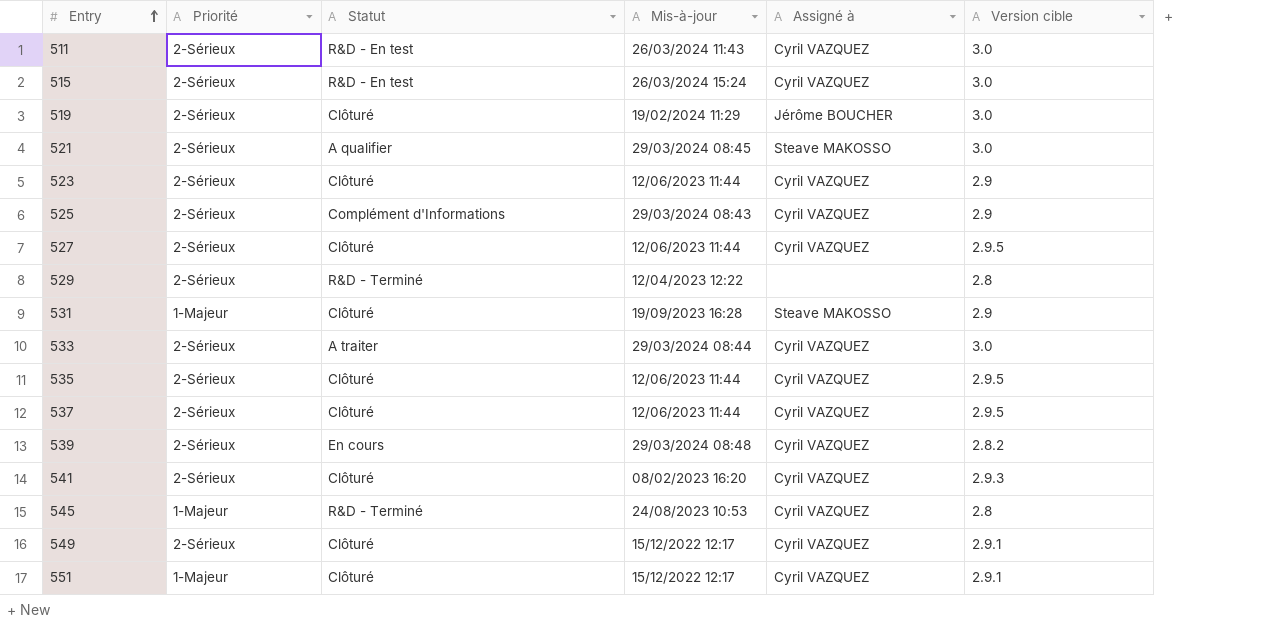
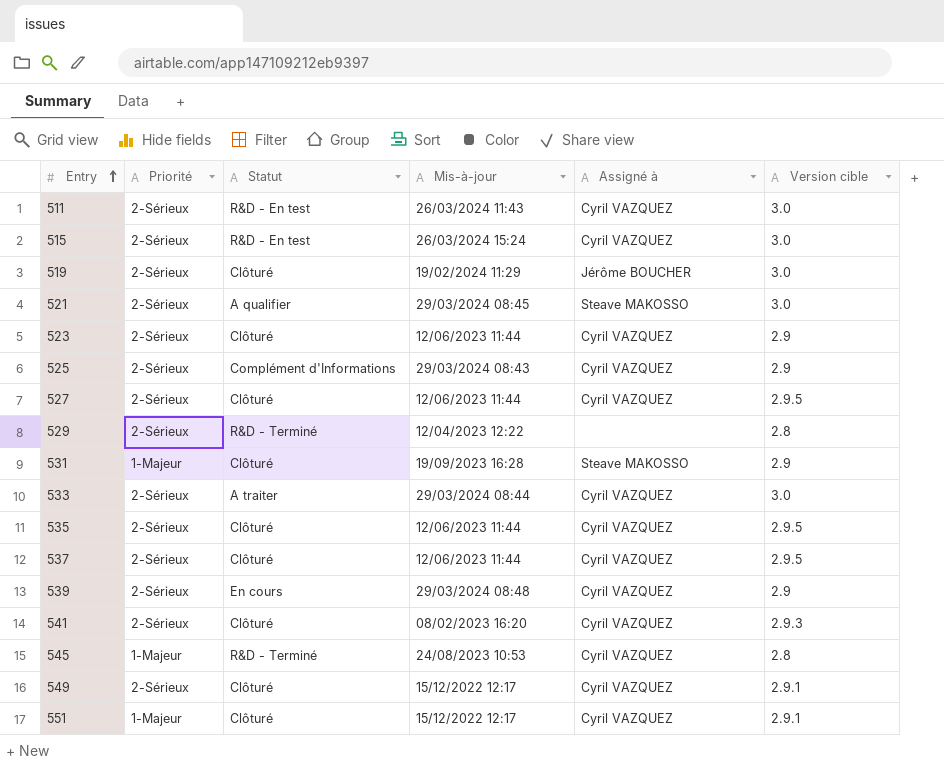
539 | Version cible: 2.8.2 -> 2.9

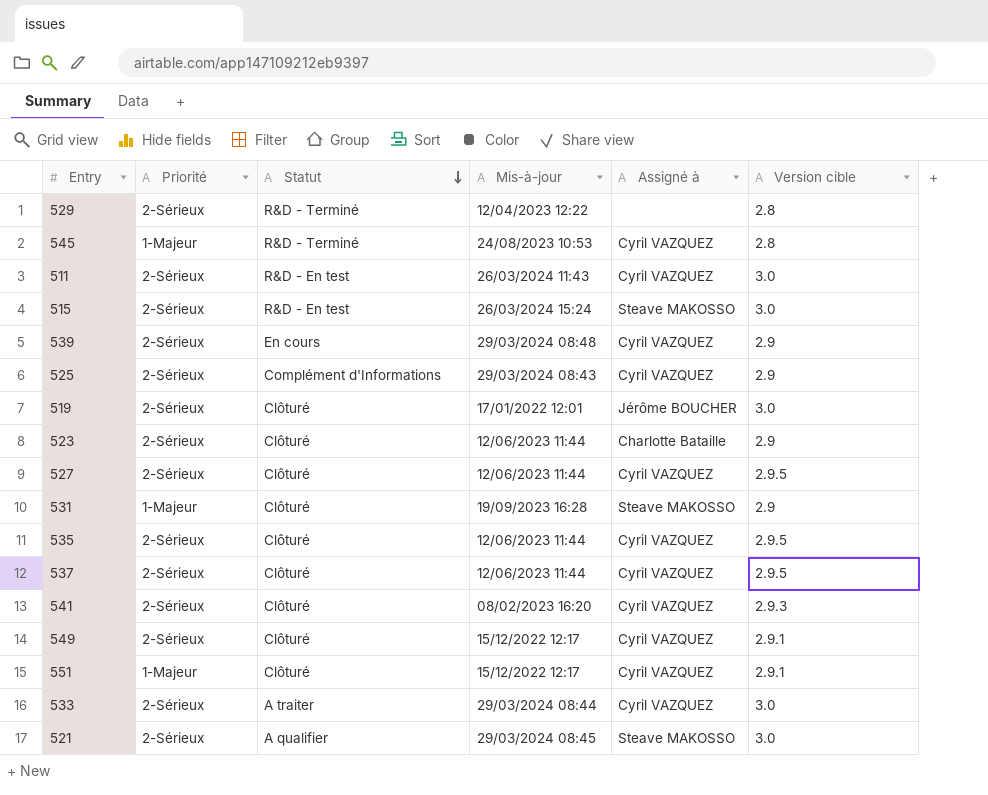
row order: Entry ascending -> Statut descending
515 | Assigné à: Cyril VAZQUEZ -> Steave MAKOSSO
519 | Mis-à-jour: 19/02/2024 11:29 -> 17/01/2022 12:01
523 | Assigné à: Cyril VAZQUEZ -> Charlotte Bataille

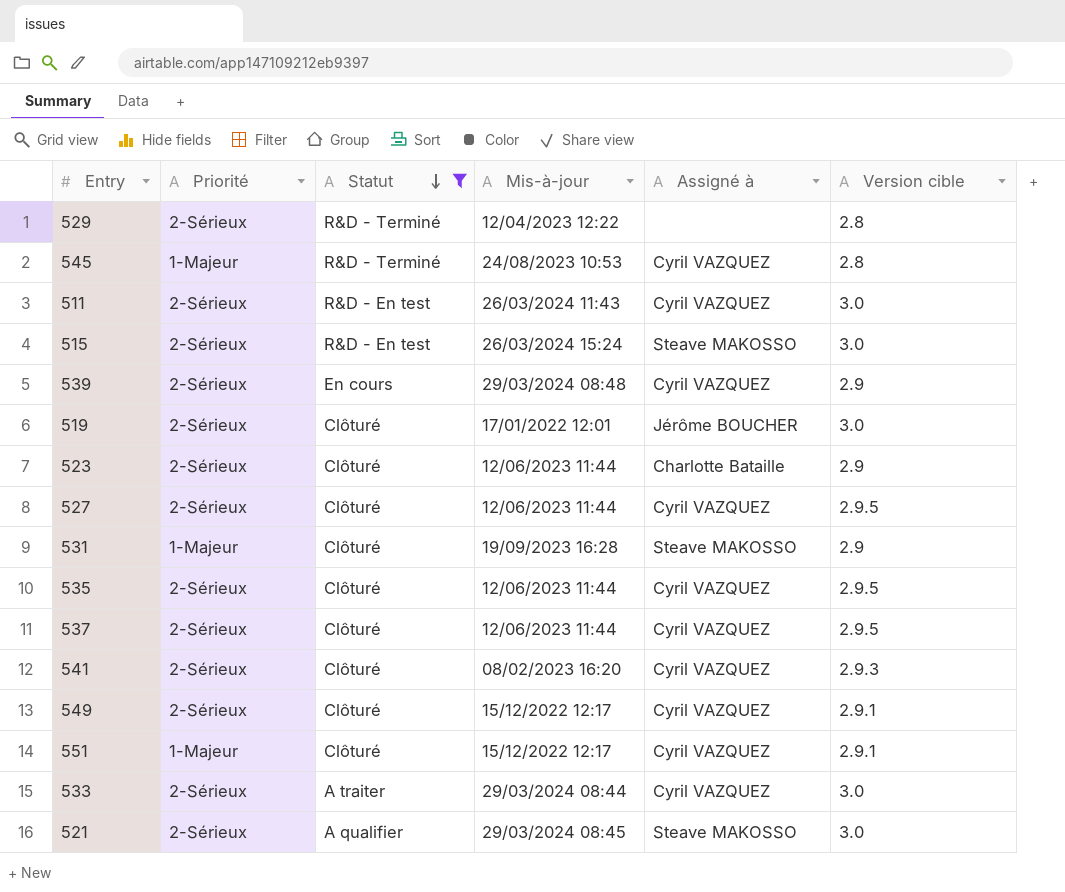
filter: none -> Statut != Complément d'Informations

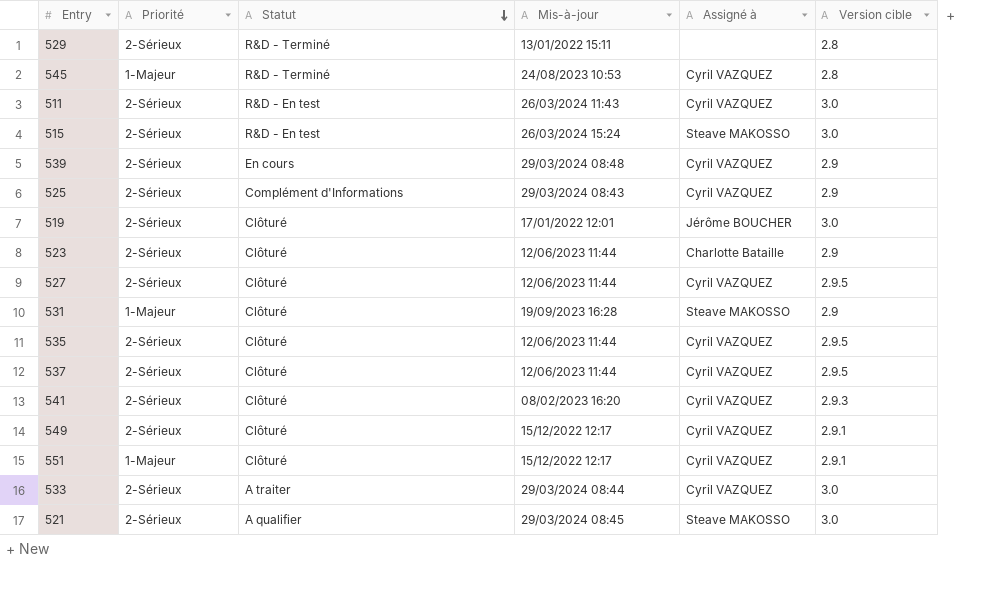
filter: Statut != Complément d'Informations -> none
529 | Mis-à-jour: 12/04/2023 12:22 -> 13/01/2022 15:11

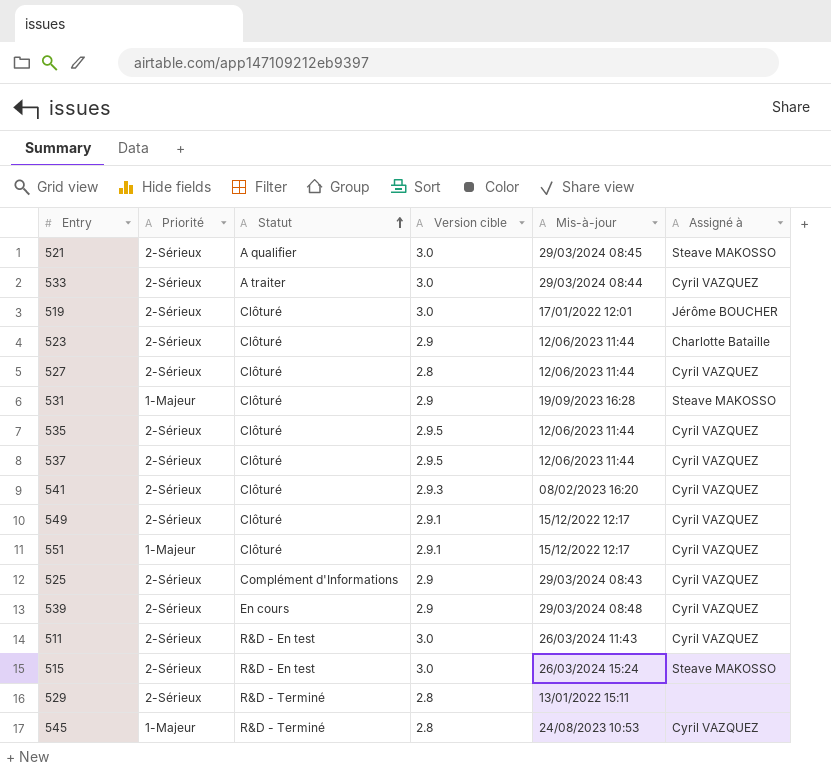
row order: Statut descending -> Statut ascending
column Version cible | position: 6 -> 4
527 | Version cible: 2.9.5 -> 2.8

